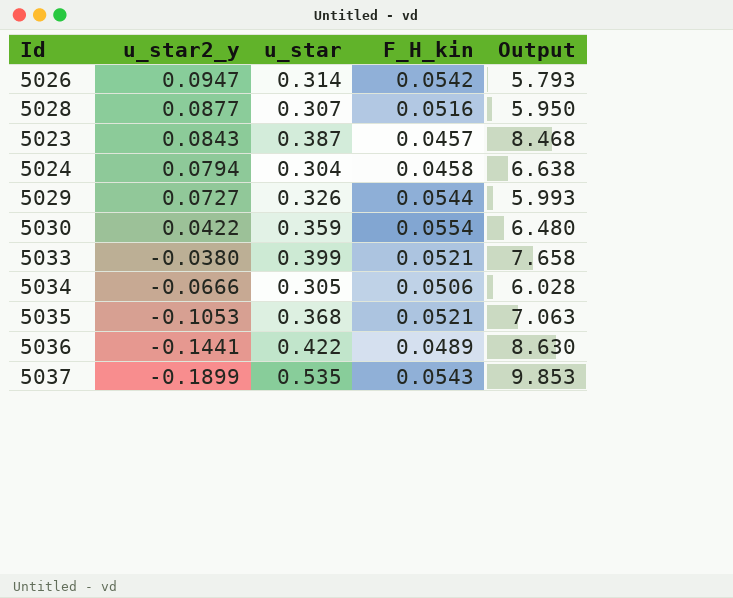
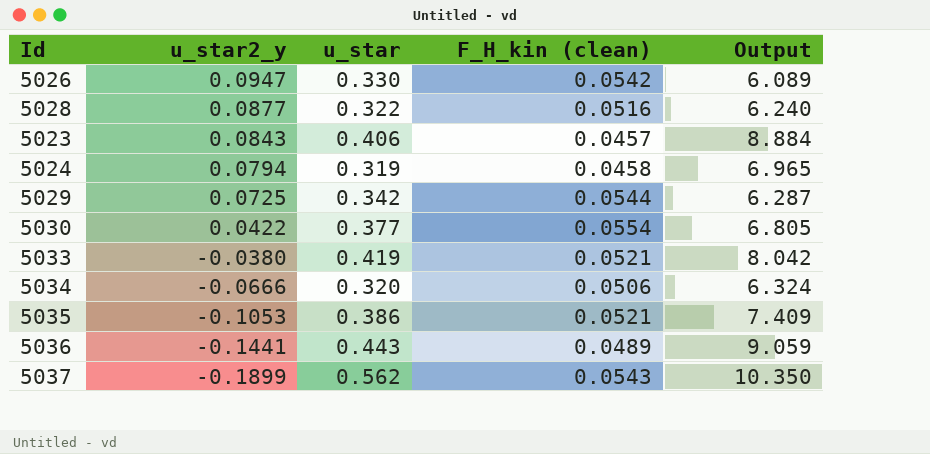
column name: F_H_kin -> F_H_kin (clean)
5026 | u_star: 0.314 -> 0.330
5026 | Output: 5.793 -> 6.089
5028 | u_star: 0.307 -> 0.322
5028 | Output: 5.950 -> 6.240
5023 | u_star: 0.387 -> 0.406
5023 | Output: 8.468 -> 8.884
5024 | u_star: 0.304 -> 0.319
5024 | Output: 6.638 -> 6.965
5029 | u_star2_y: 0.0727 -> 0.0725
5029 | u_star: 0.326 -> 0.342
5029 | Output: 5.993 -> 6.287
5030 | u_star: 0.359 -> 0.377
5030 | Output: 6.480 -> 6.805
5033 | u_star: 0.399 -> 0.419
5033 | Output: 7.658 -> 8.042
5034 | u_star: 0.305 -> 0.320
5034 | Output: 6.028 -> 6.324
5035 | u_star: 0.368 -> 0.386
5035 | Output: 7.063 -> 7.409
5036 | u_star: 0.422 -> 0.443
5036 | Output: 8.630 -> 9.059
5037 | u_star: 0.535 -> 0.562
5037 | Output: 9.853 -> 10.350

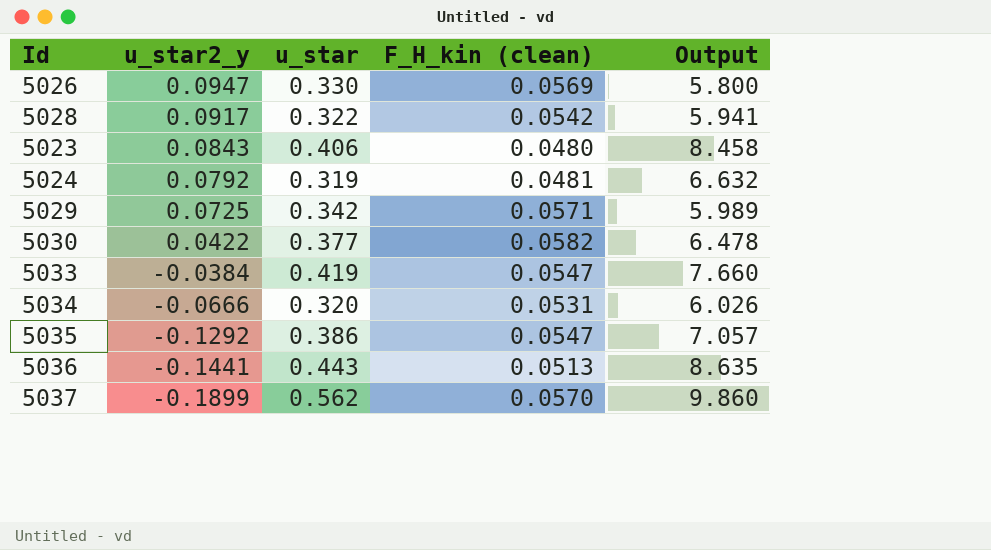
5026 | F_H_kin (clean): 0.0542 -> 0.0569
5026 | Output: 6.089 -> 5.800
5028 | u_star2_y: 0.0877 -> 0.0917
5028 | F_H_kin (clean): 0.0516 -> 0.0542
5028 | Output: 6.240 -> 5.941
5023 | F_H_kin (clean): 0.0457 -> 0.0480
5023 | Output: 8.884 -> 8.458
5024 | u_star2_y: 0.0794 -> 0.0792
5024 | F_H_kin (clean): 0.0458 -> 0.0481
5024 | Output: 6.965 -> 6.632
5029 | F_H_kin (clean): 0.0544 -> 0.0571
5029 | Output: 6.287 -> 5.989
5030 | F_H_kin (clean): 0.0554 -> 0.0582
5030 | Output: 6.805 -> 6.478
5033 | u_star2_y: -0.0380 -> -0.0384
5033 | F_H_kin (clean): 0.0521 -> 0.0547
5033 | Output: 8.042 -> 7.660
5034 | F_H_kin (clean): 0.0506 -> 0.0531
5034 | Output: 6.324 -> 6.026
5035 | u_star2_y: -0.1053 -> -0.1292
5035 | F_H_kin (clean): 0.0521 -> 0.0547
5035 | Output: 7.409 -> 7.057
5036 | F_H_kin (clean): 0.0489 -> 0.0513
5036 | Output: 9.059 -> 8.635
5037 | F_H_kin (clean): 0.0543 -> 0.0570
5037 | Output: 10.350 -> 9.860

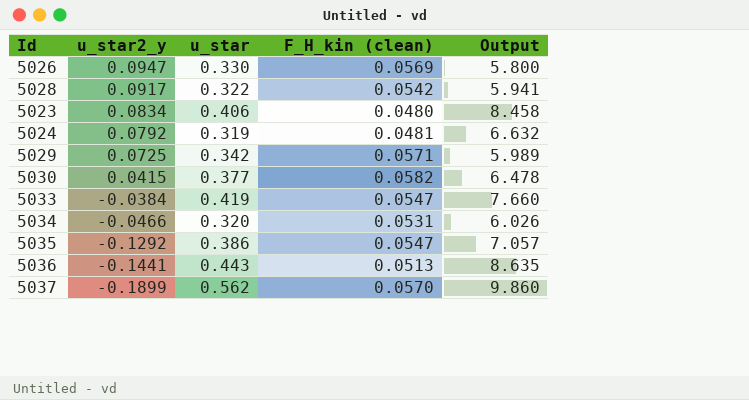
5023 | u_star2_y: 0.0843 -> 0.0834
5030 | u_star2_y: 0.0422 -> 0.0415
5034 | u_star2_y: -0.0666 -> -0.0466

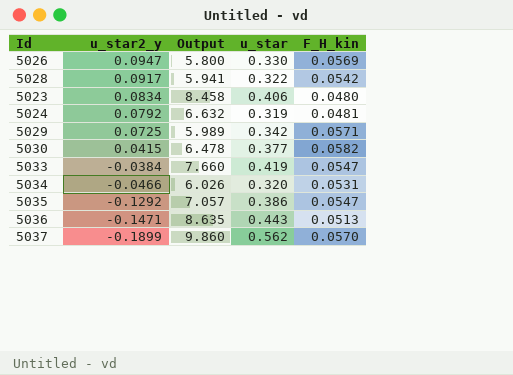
column Output | position: 5 -> 3
column name: F_H_kin (clean) -> F_H_kin
5036 | u_star2_y: -0.1441 -> -0.1471

